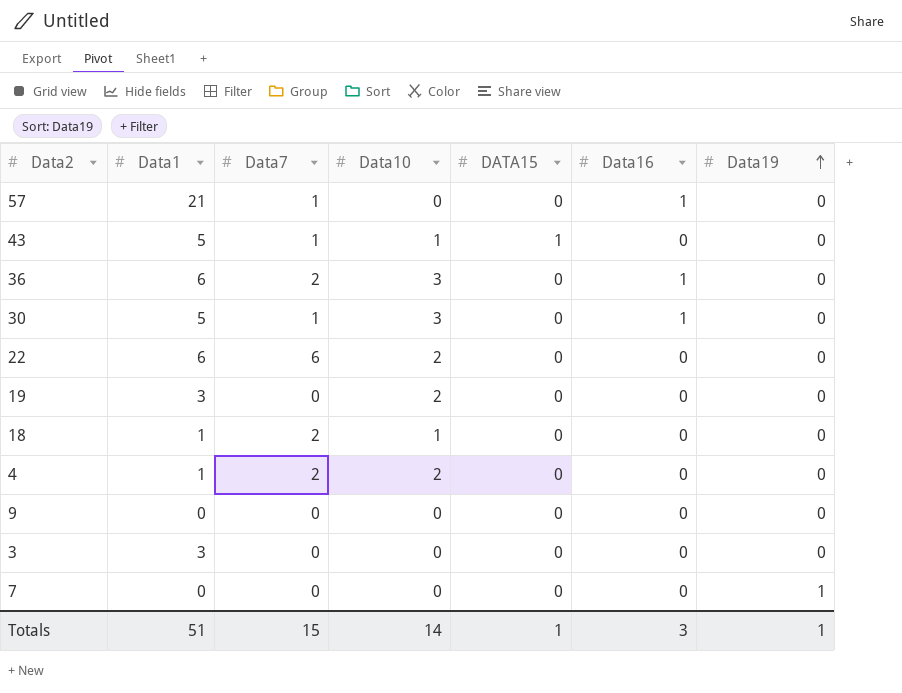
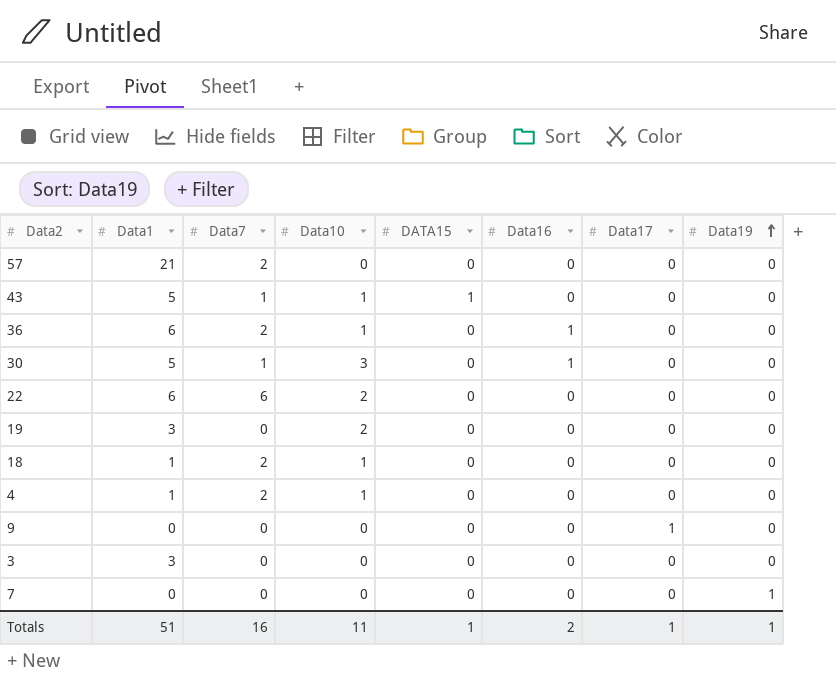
column Data17 | position: none -> 7
57 | Data7: 1 -> 2
57 | Data16: 1 -> 0
36 | Data10: 3 -> 1
4 | Data10: 2 -> 1
Totals | Data7: 15 -> 16
Totals | Data10: 14 -> 11
Totals | Data16: 3 -> 2

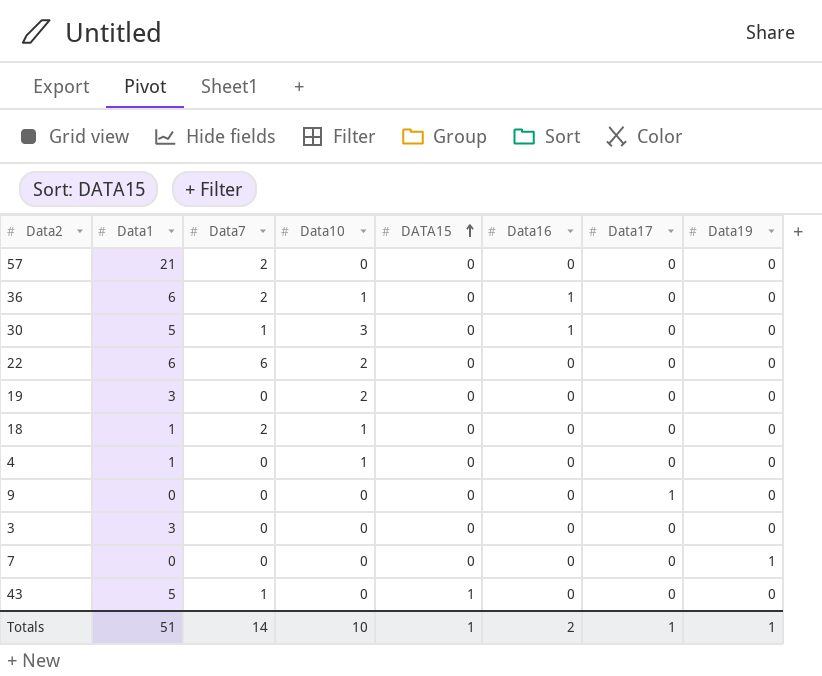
row order: Data19 ascending -> DATA15 ascending
4 | Data7: 2 -> 0
43 | Data10: 1 -> 0
Totals | Data7: 16 -> 14
Totals | Data10: 11 -> 10

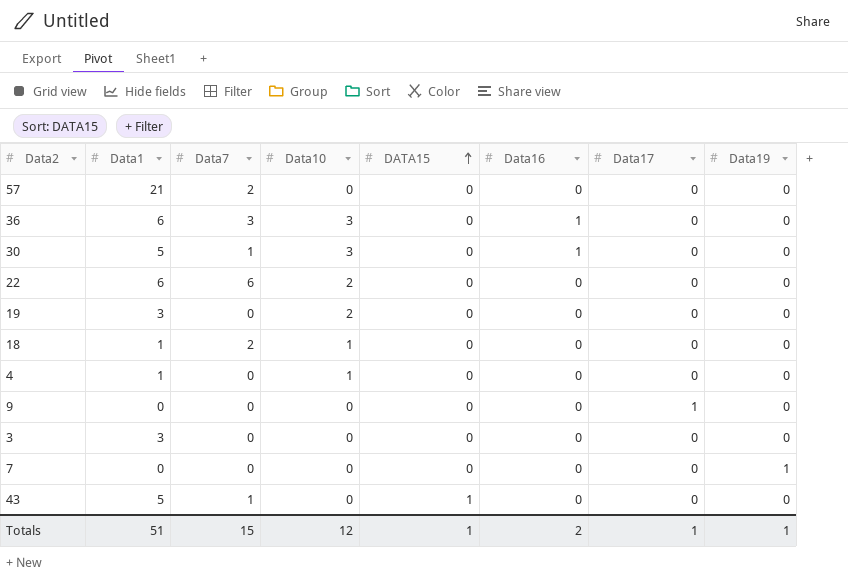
36 | Data7: 2 -> 3
36 | Data10: 1 -> 3
Totals | Data7: 14 -> 15
Totals | Data10: 10 -> 12

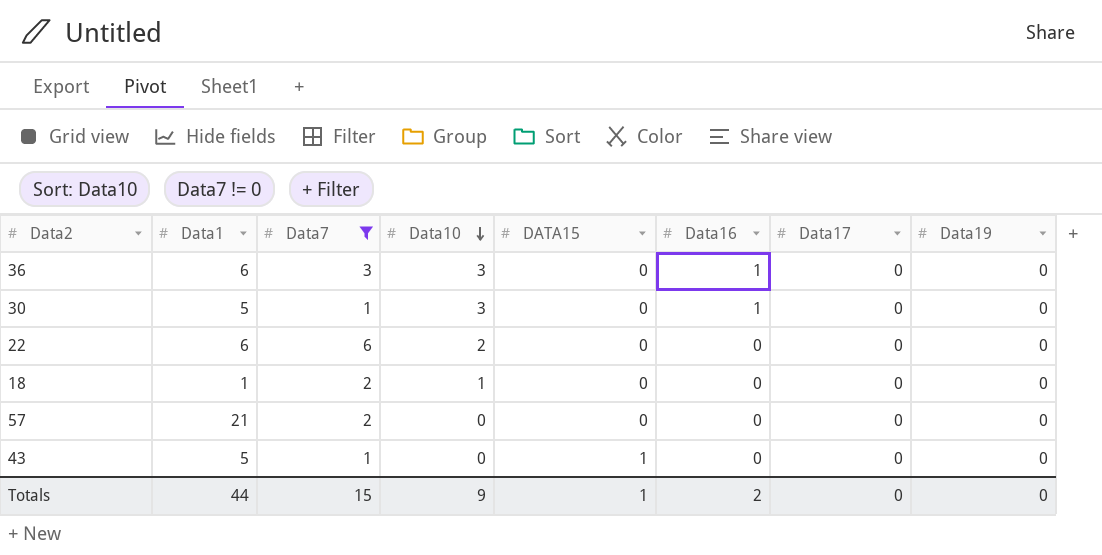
filter: none -> Data7 != 0
row order: DATA15 ascending -> Data10 descending
Totals | Data1: 51 -> 44
Totals | Data10: 12 -> 9
Totals | Data17: 1 -> 0
Totals | Data19: 1 -> 0

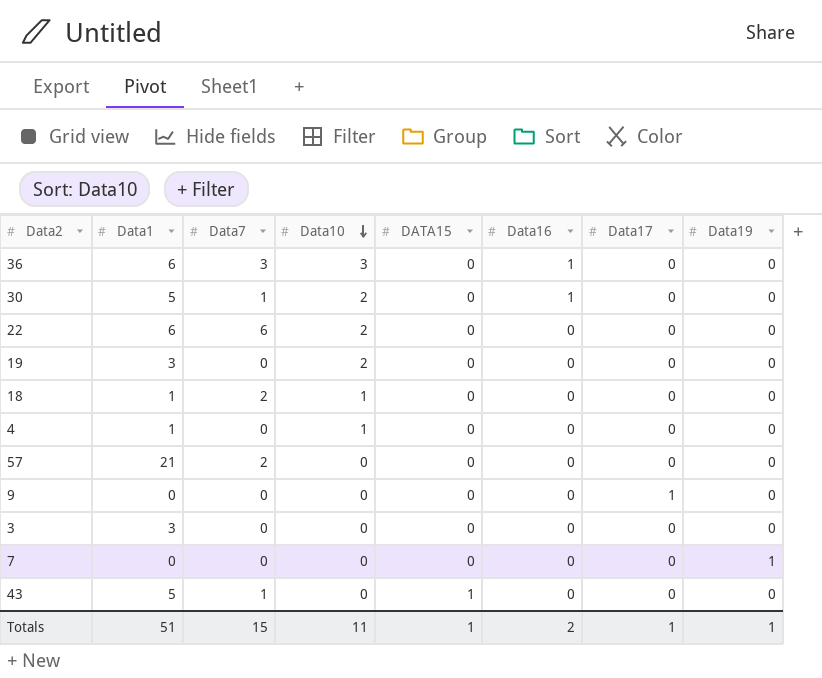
filter: Data7 != 0 -> none
30 | Data10: 3 -> 2
Totals | Data1: 44 -> 51
Totals | Data10: 9 -> 11
Totals | Data17: 0 -> 1
Totals | Data19: 0 -> 1

